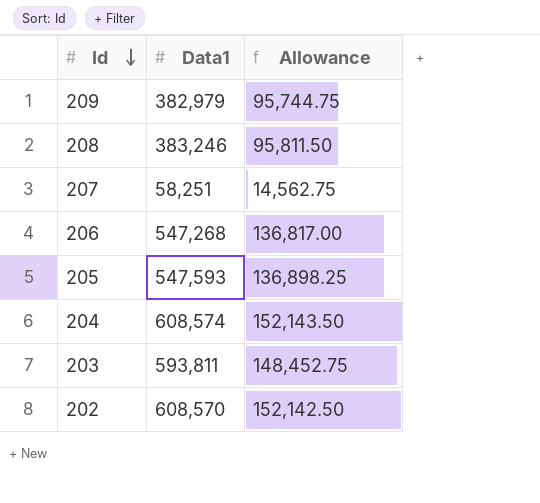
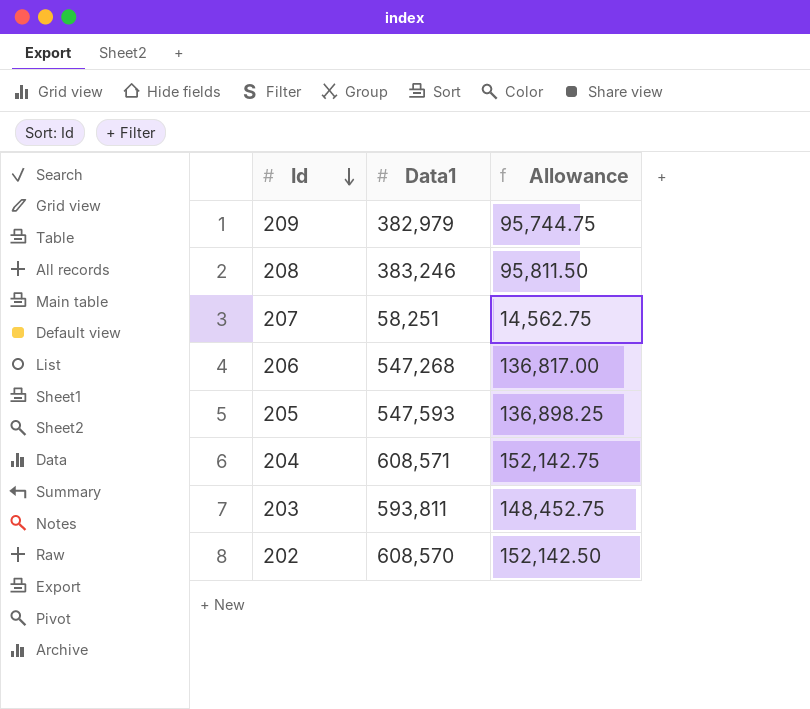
204 | Data1: 608,574 -> 608,571
204 | Allowance: 152,143.50 -> 152,142.75

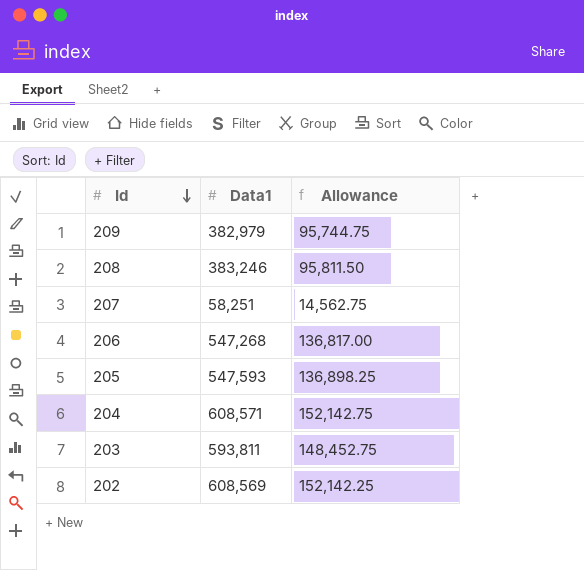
202 | Data1: 608,570 -> 608,569
202 | Allowance: 152,142.50 -> 152,142.25

